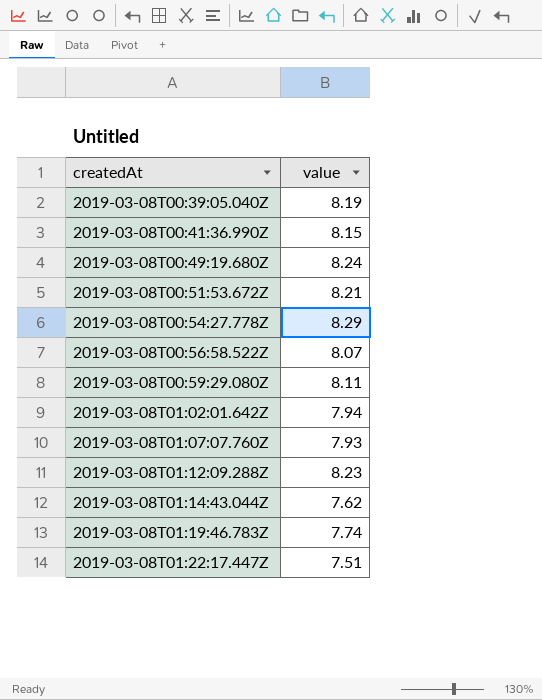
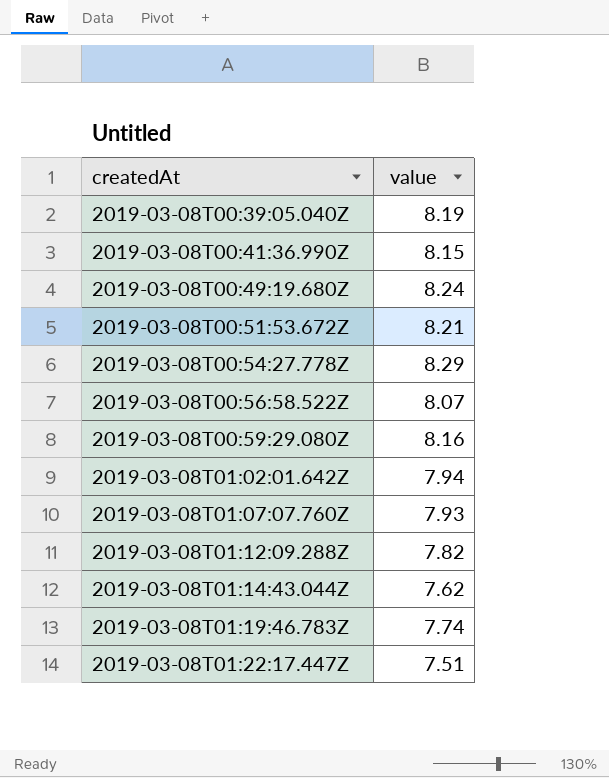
2019-03-08T00:59:29.080Z | value: 8.11 -> 8.16
2019-03-08T01:12:09.288Z | value: 8.23 -> 7.82

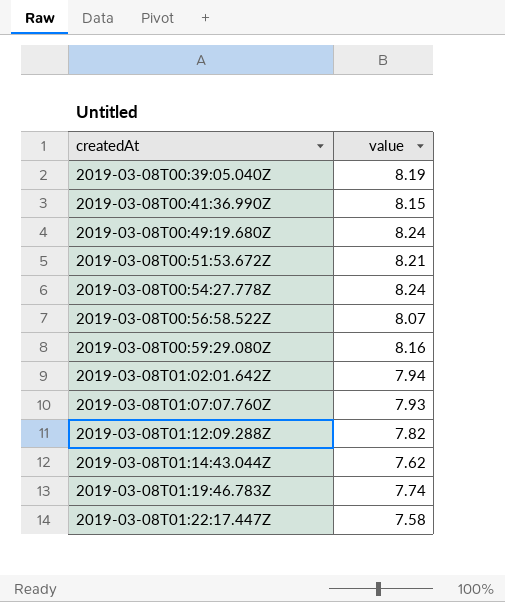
2019-03-08T00:54:27.778Z | value: 8.29 -> 8.24
2019-03-08T01:22:17.447Z | value: 7.51 -> 7.58

